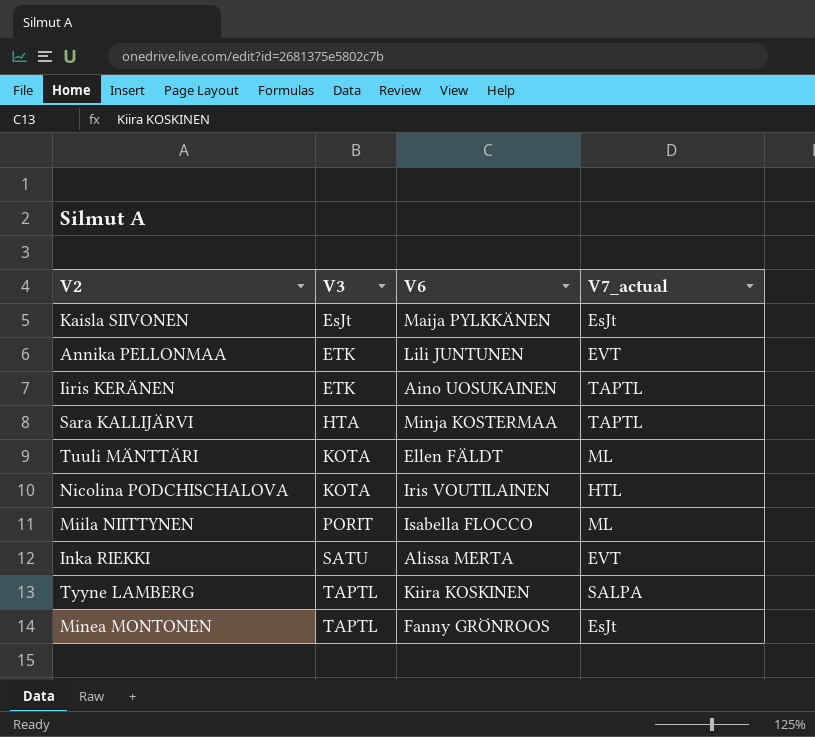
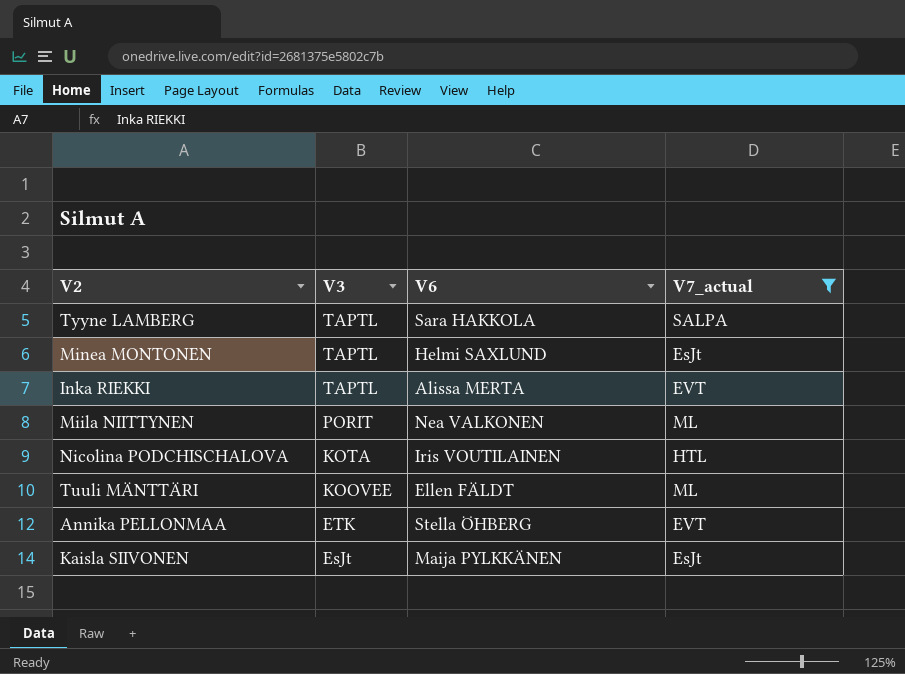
filter: none -> V7_actual != TAPTL
row order: V3 ascending -> V3 descending
Tyyne LAMBERG | V6: Kiira KOSKINEN -> Sara HAKKOLA
Minea MONTONEN | V6: Fanny GRÖNROOS -> Helmi SAXLUND
Inka RIEKKI | V3: SATU -> TAPTL
Miila NIITTYNEN | V6: Isabella FLOCCO -> Nea VALKONEN
Tuuli MÄNTTÄRI | V3: KOTA -> KOOVEE
Annika PELLONMAA | V6: Lili JUNTUNEN -> Stella ÖHBERG

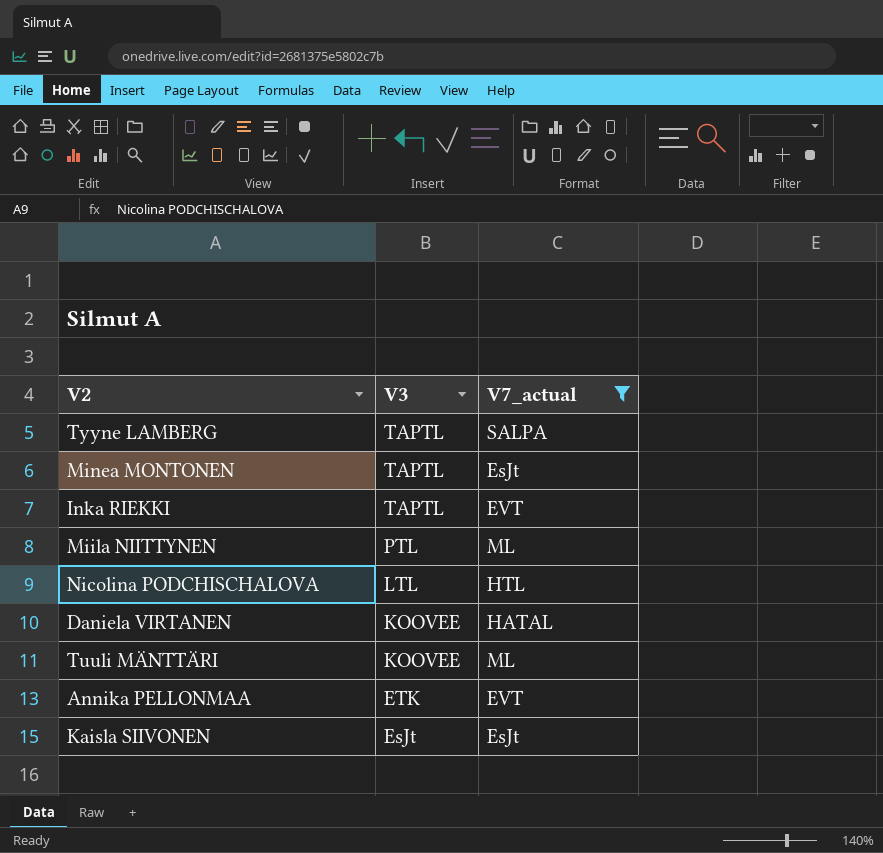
column V6 | position: 3 -> none
Miila NIITTYNEN | V3: PORIT -> PTL
Nicolina PODCHISCHALOVA | V3: KOTA -> LTL
row Daniela VIRTANEN: none -> KOOVEE | HATAL

